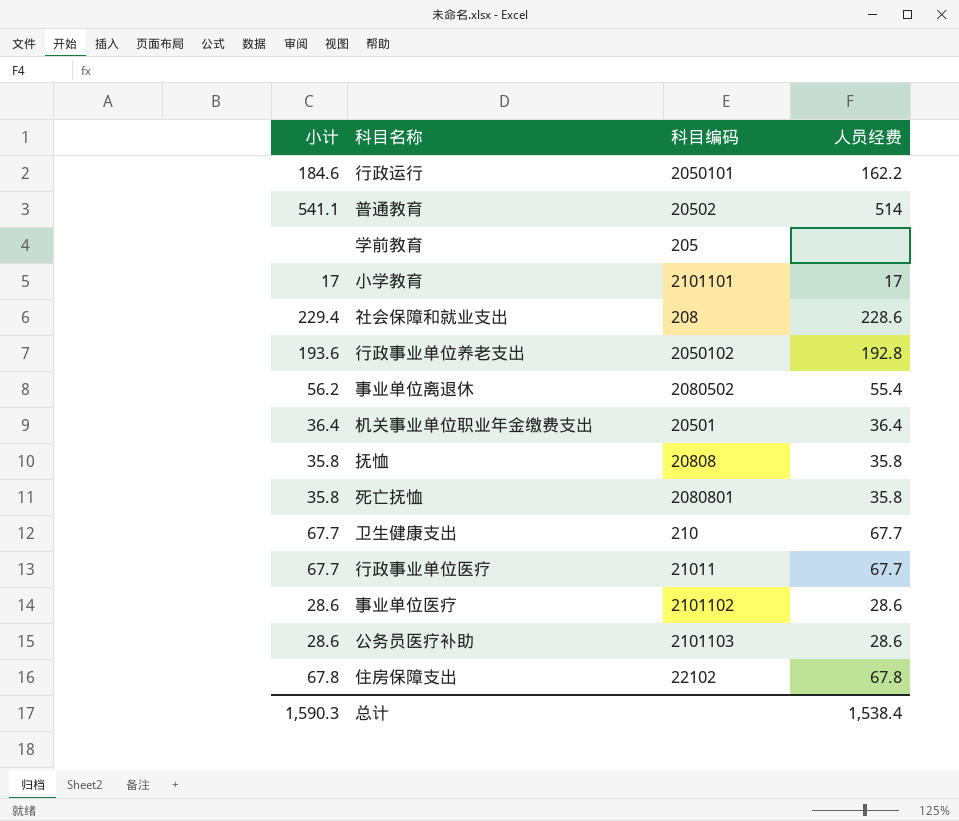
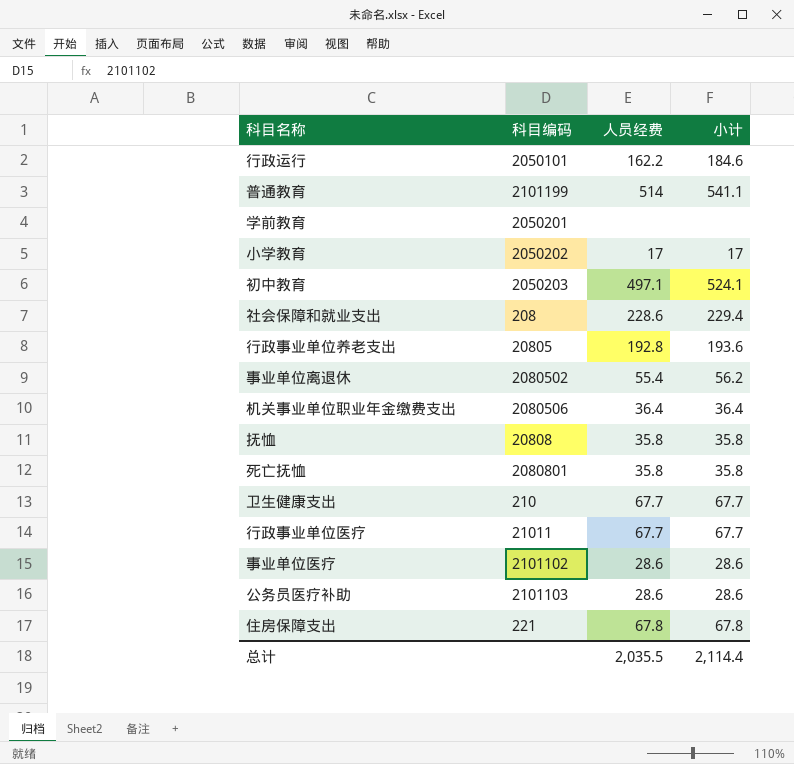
column 小计 | position: 1 -> 4
普通教育 | 科目编码: 20502 -> 2101199
学前教育 | 科目编码: 205 -> 2050201
小学教育 | 科目编码: 2101101 -> 2050202
row 初中教育: none -> 2050203 | 497.1 | 524.1
行政事业单位养老支出 | 科目编码: 2050102 -> 20805
机关事业单位职业年金缴费支出 | 科目编码: 20501 -> 2080506
住房保障支出 | 科目编码: 22102 -> 221
总计 | 人员经费: 1,538.4 -> 2,035.5
总计 | 小计: 1,590.3 -> 2,114.4

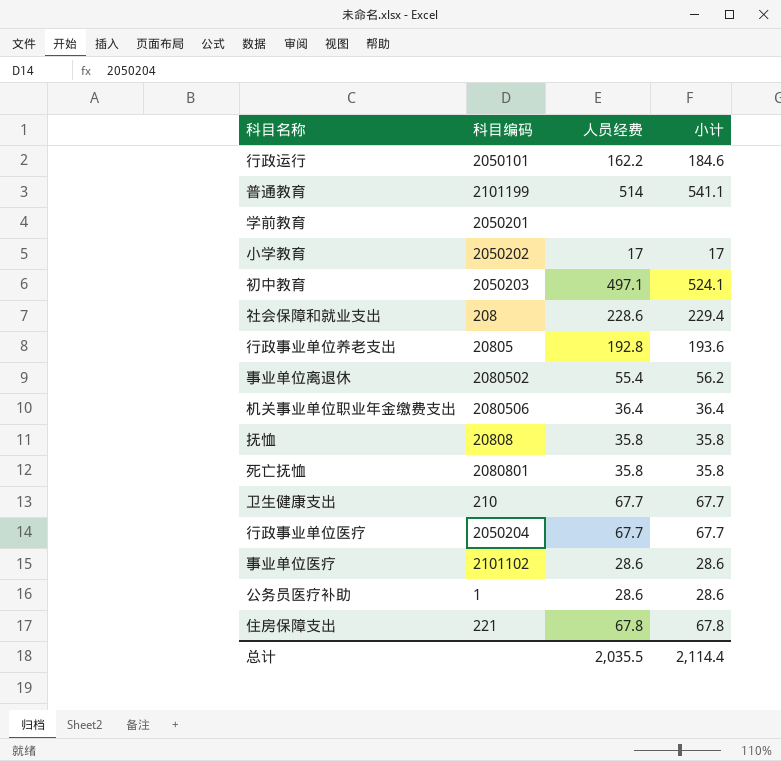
行政事业单位医疗 | 科目编码: 21011 -> 2050204
公务员医疗补助 | 科目编码: 2101103 -> 1

